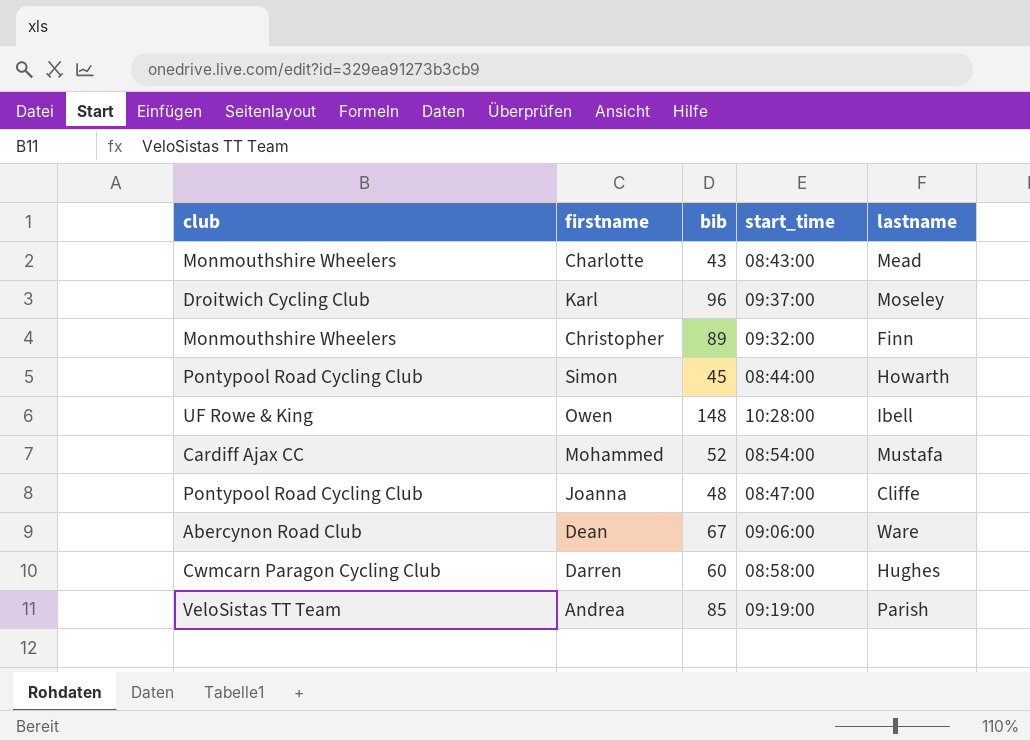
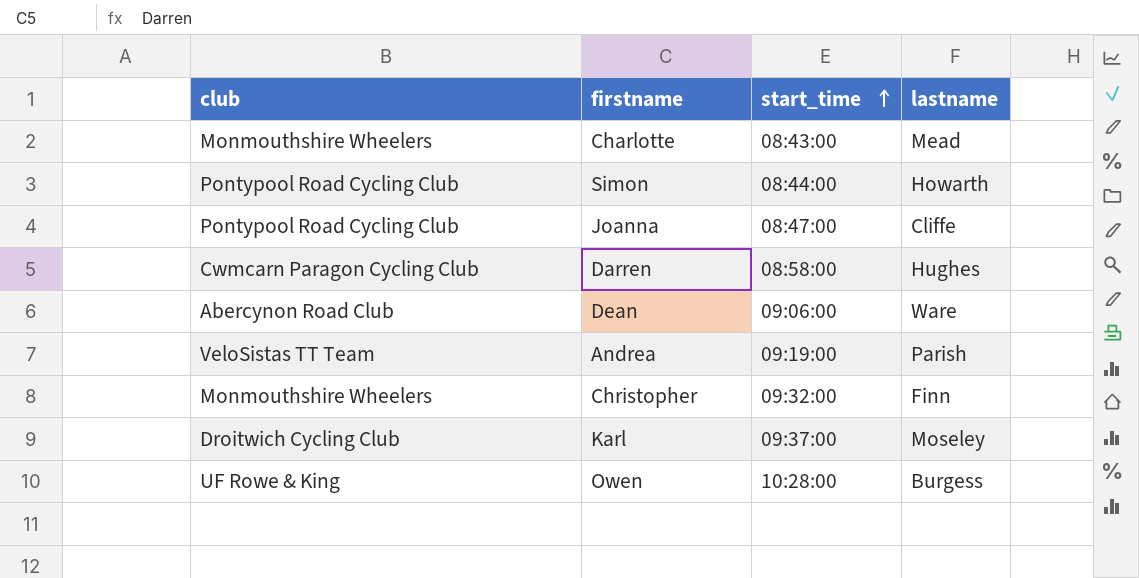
row order: none -> start_time ascending
column bib | position: 3 -> none
row Mohammed: Cardiff Ajax CC | 52 | 08:54:00 | Mustafa -> none
Owen | lastname: Ibell -> Burgess

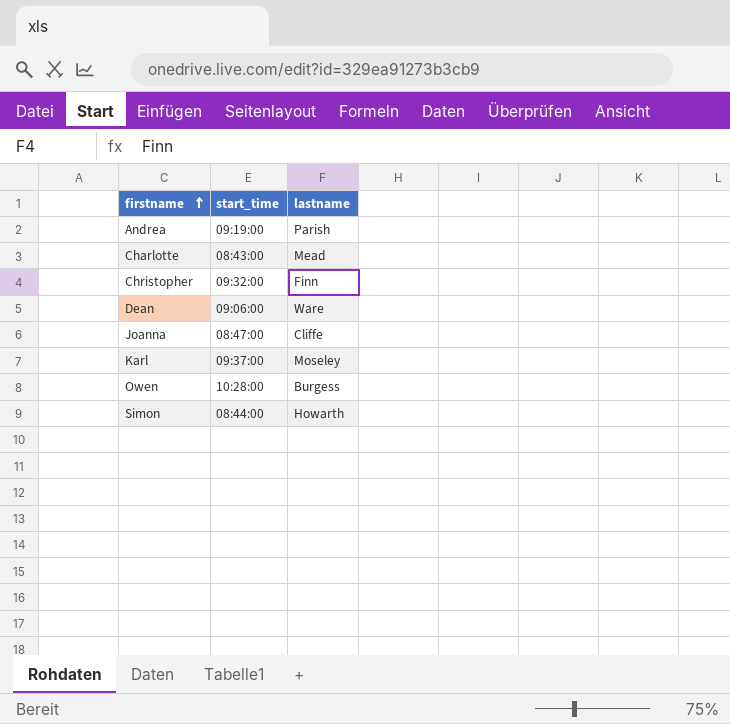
row order: start_time ascending -> firstname ascending
column club | position: 1 -> none
row Darren: Cwmcarn Paragon Cycling Club | 08:58:00 | Hughes -> none

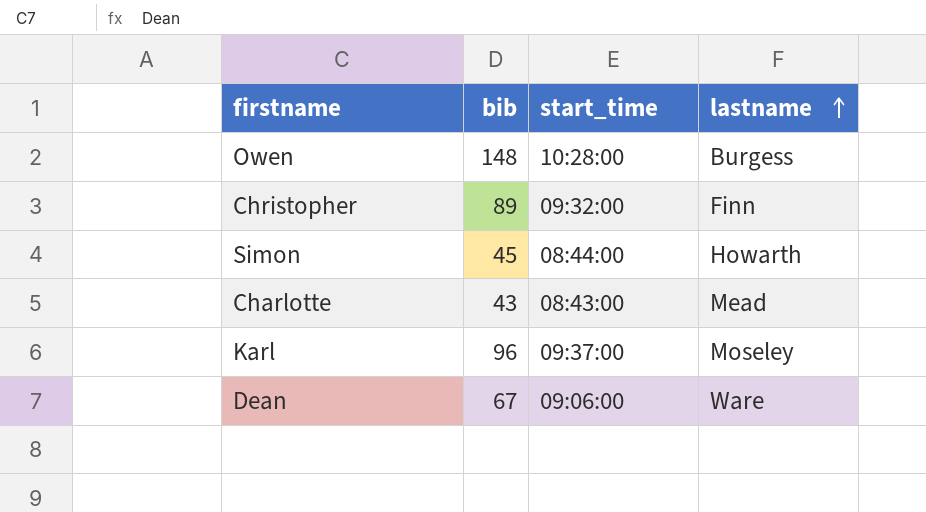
row order: firstname ascending -> lastname ascending
column bib | position: none -> 2
row Andrea: 09:19:00 | Parish -> none
row Joanna: 08:47:00 | Cliffe -> none

